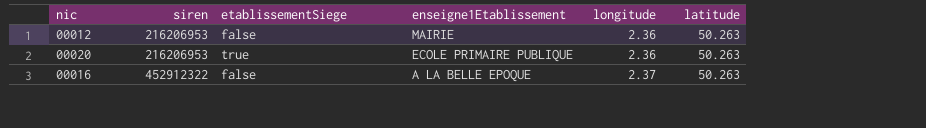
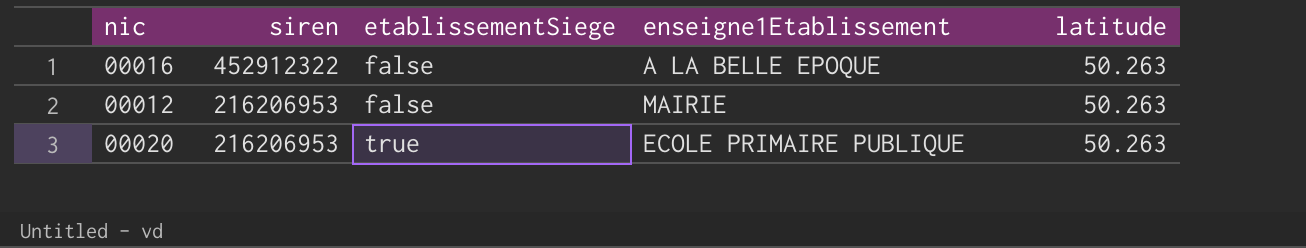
row order: siren ascending -> siren descending
column longitude | position: 5 -> none

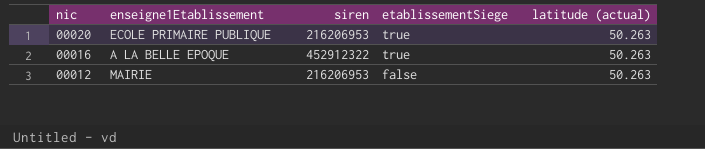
row order: siren descending -> nic descending
column enseigne1Etablissement | position: 4 -> 2
column name: latitude -> latitude (actual)
00016 | etablissementSiege: false -> true

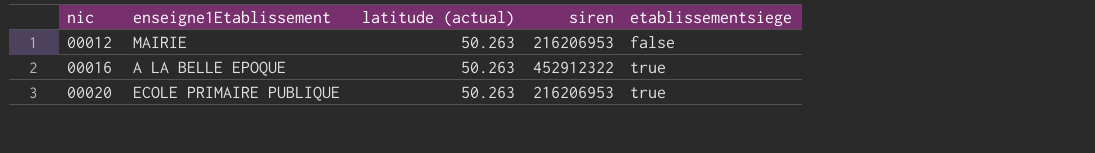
row order: nic descending -> nic ascending
column latitude (actual) | position: 5 -> 3
column name: etablissementSiege -> etablissementsiege

